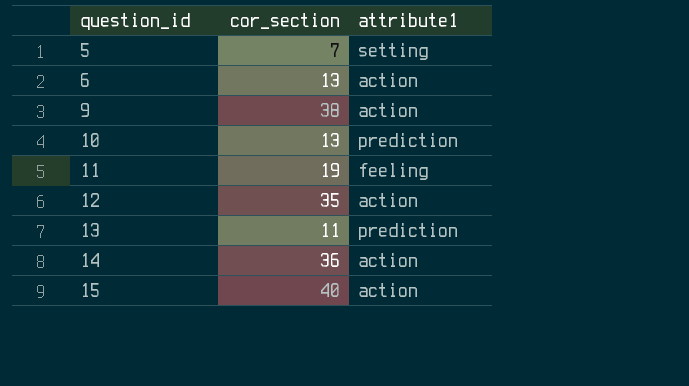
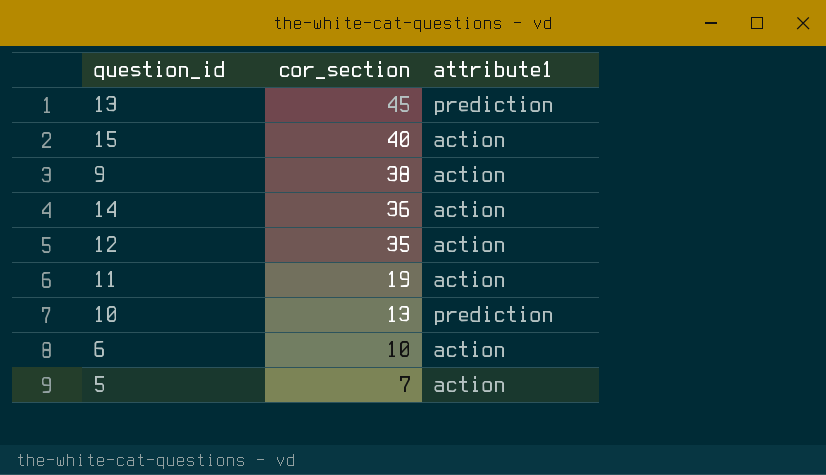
row order: question_id ascending -> cor_section descending
13 | cor_section: 11 -> 45
11 | attribute1: feeling -> action
6 | cor_section: 13 -> 10
5 | attribute1: setting -> action

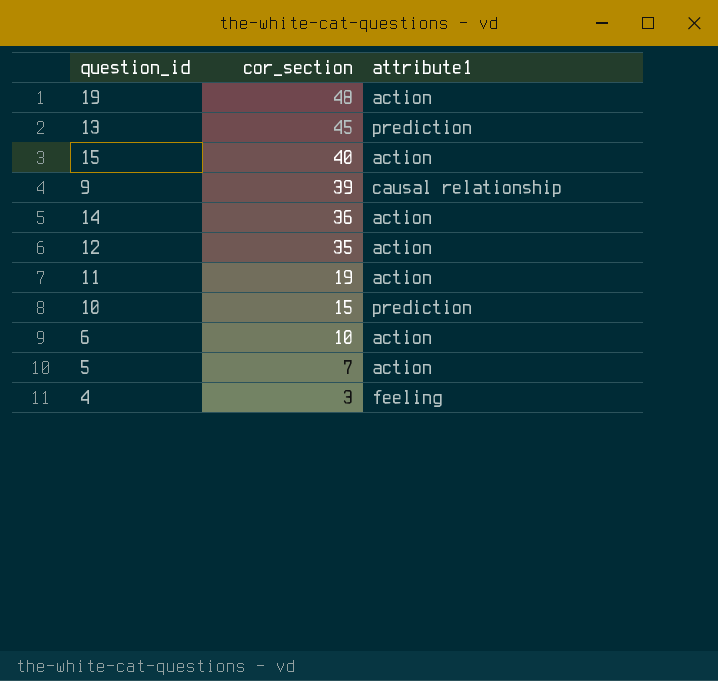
row 19: none -> 48 | action
9 | cor_section: 38 -> 39
9 | attribute1: action -> causal relationship
10 | cor_section: 13 -> 15
row 4: none -> 3 | feeling

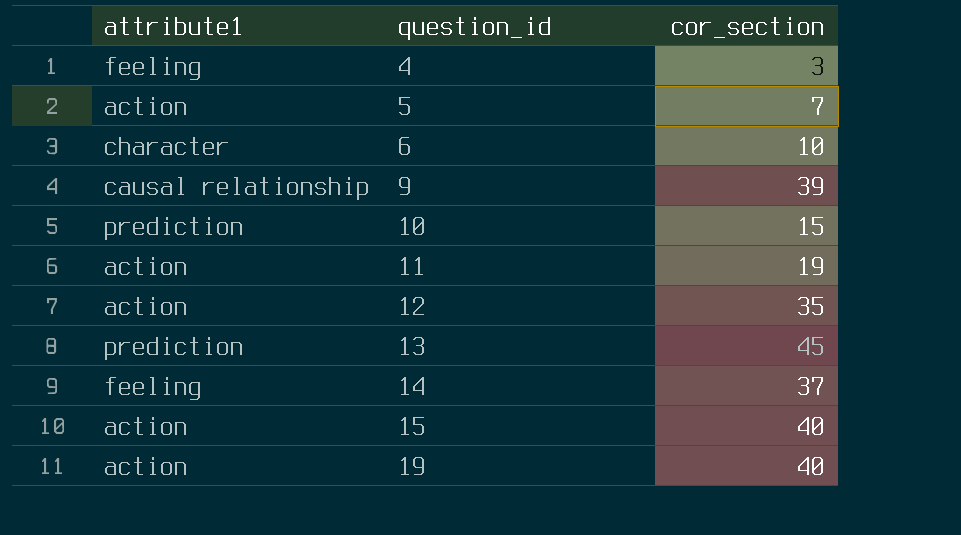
row order: cor_section descending -> question_id ascending
column attribute1 | position: 3 -> 1
6 | attribute1: action -> character
14 | attribute1: action -> feeling
14 | cor_section: 36 -> 37
19 | cor_section: 48 -> 40

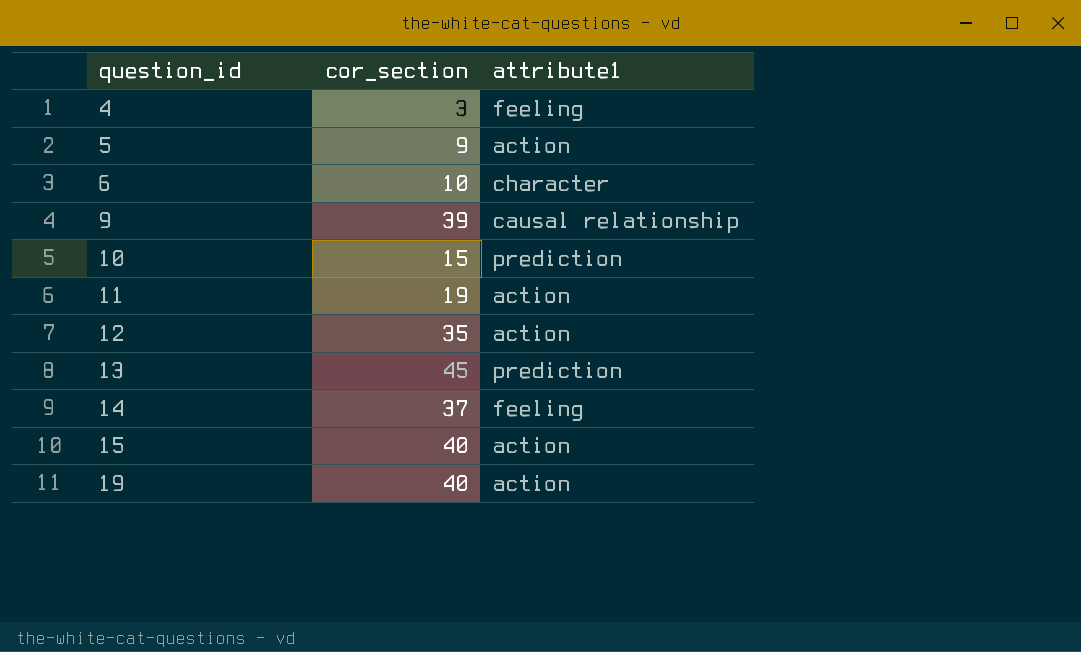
column attribute1 | position: 1 -> 3
5 | cor_section: 7 -> 9

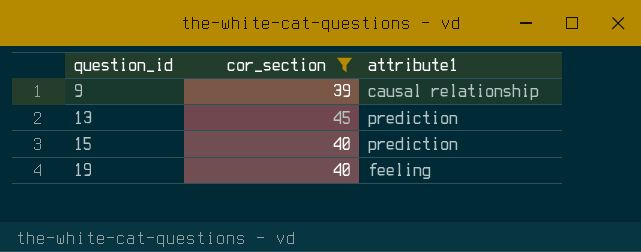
filter: none -> cor_section >= 39
15 | attribute1: action -> prediction
19 | attribute1: action -> feeling

